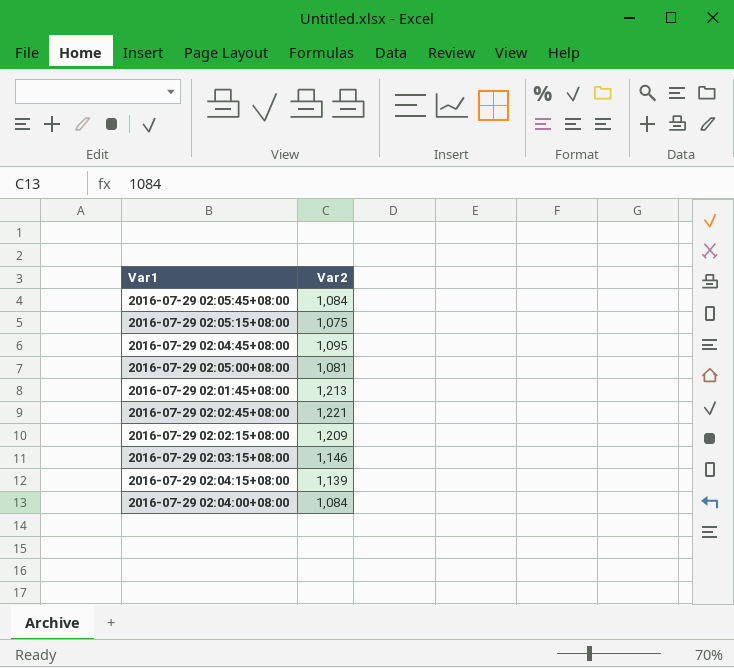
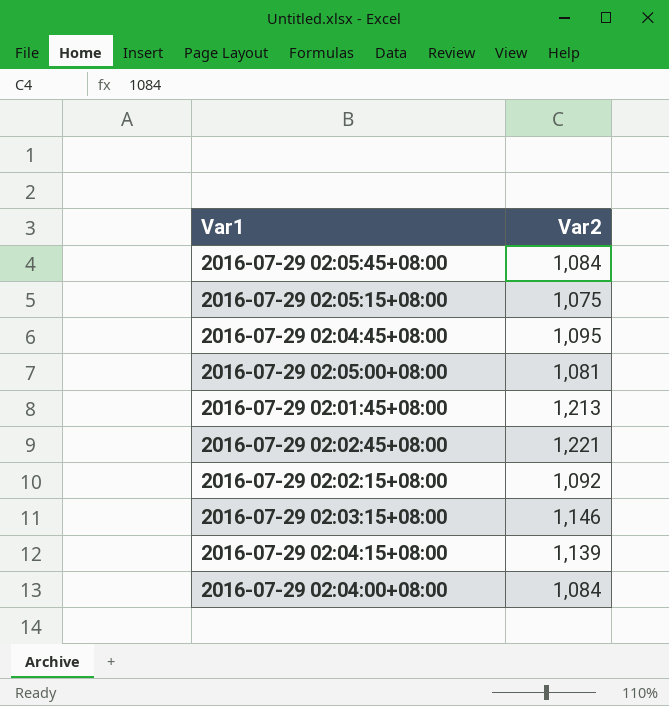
2016-07-29 02:02:15+08:00 | Var2: 1,209 -> 1,092

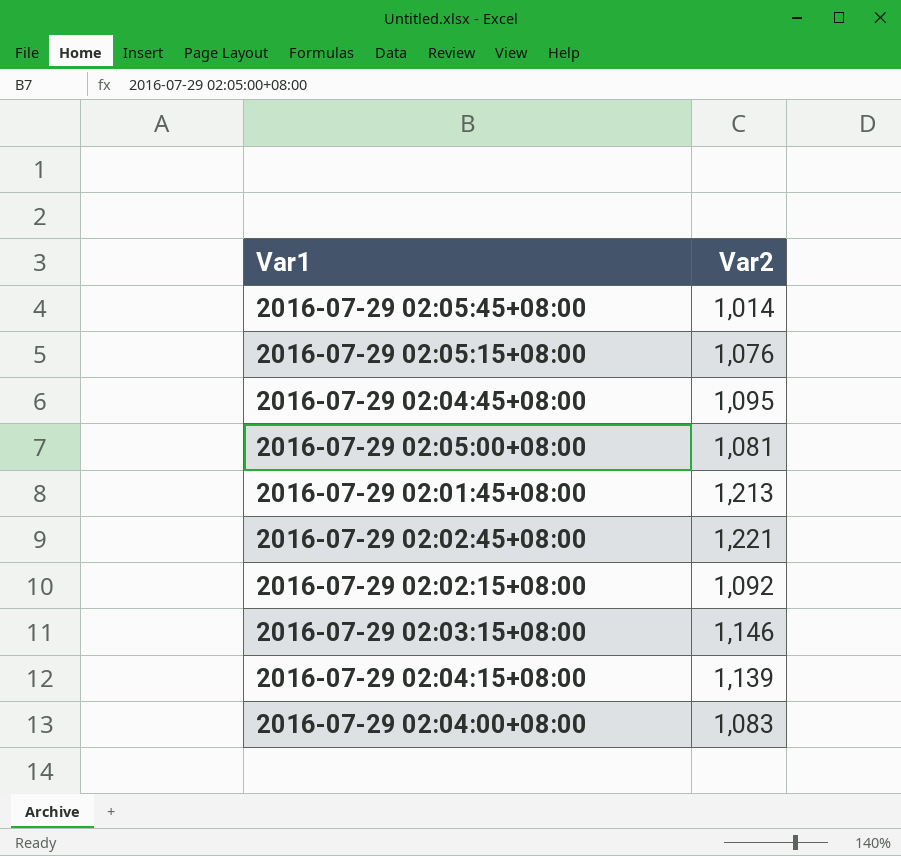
2016-07-29 02:05:45+08:00 | Var2: 1,084 -> 1,014
2016-07-29 02:05:15+08:00 | Var2: 1,075 -> 1,076
2016-07-29 02:04:00+08:00 | Var2: 1,084 -> 1,083

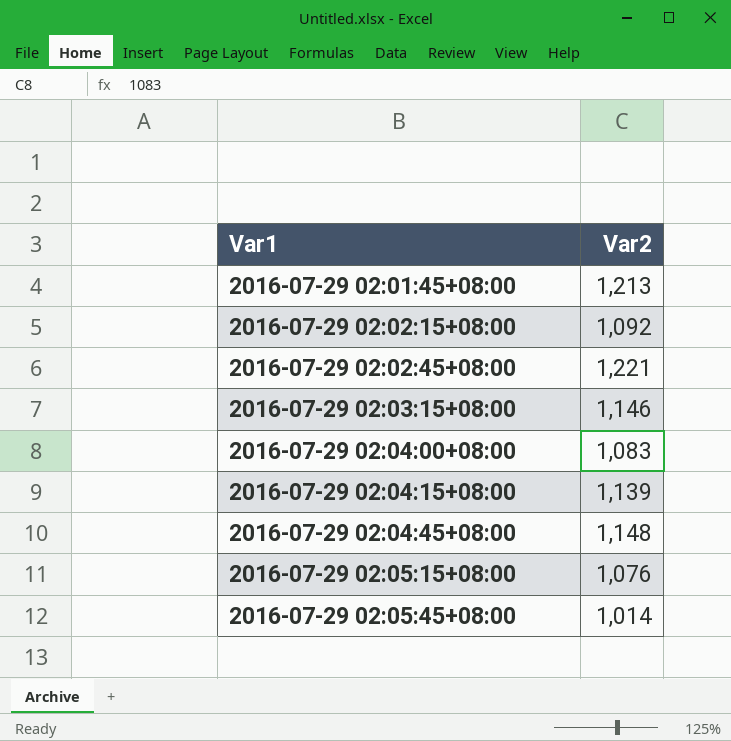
row order: none -> Var1 ascending
row 2016-07-29 02:05:00+08:00: 1,081 -> none
2016-07-29 02:04:45+08:00 | Var2: 1,095 -> 1,148

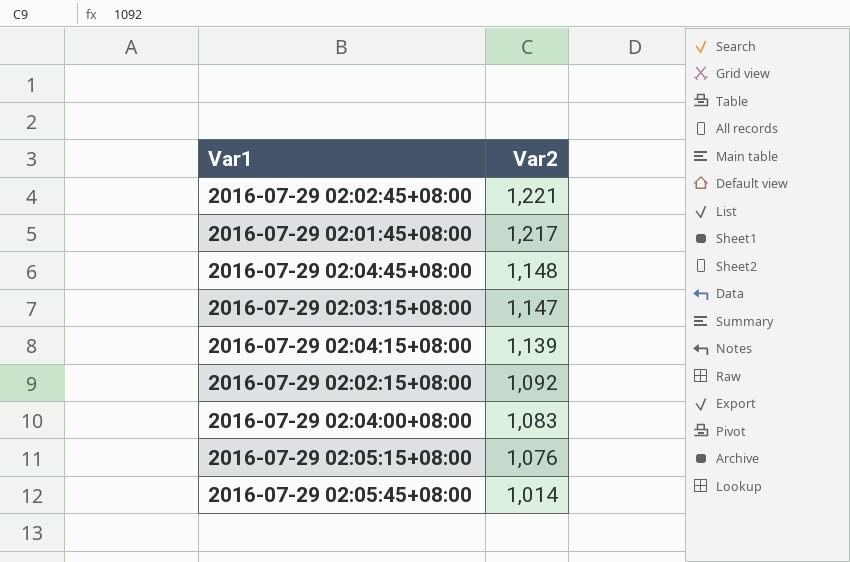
row order: Var1 ascending -> Var2 descending
2016-07-29 02:01:45+08:00 | Var2: 1,213 -> 1,217
2016-07-29 02:03:15+08:00 | Var2: 1,146 -> 1,147

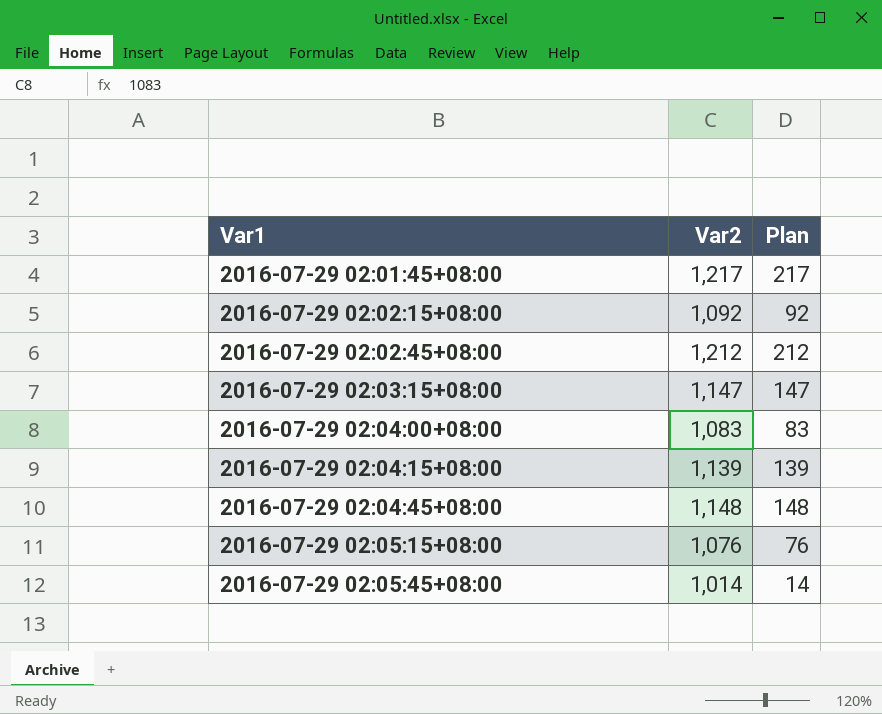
row order: Var2 descending -> Var1 ascending
column Plan | formula: none -> [Var2] - 1000
2016-07-29 02:02:45+08:00 | Var2: 1,221 -> 1,212

